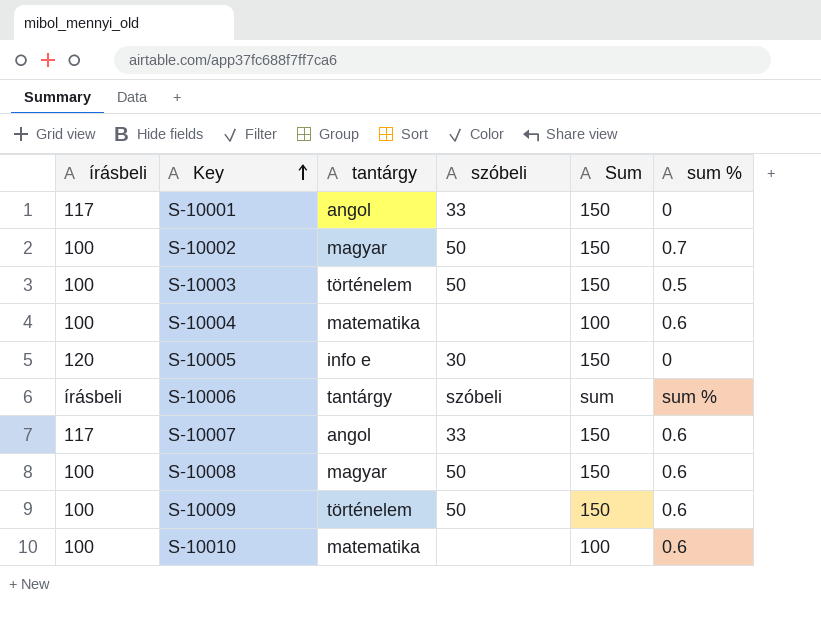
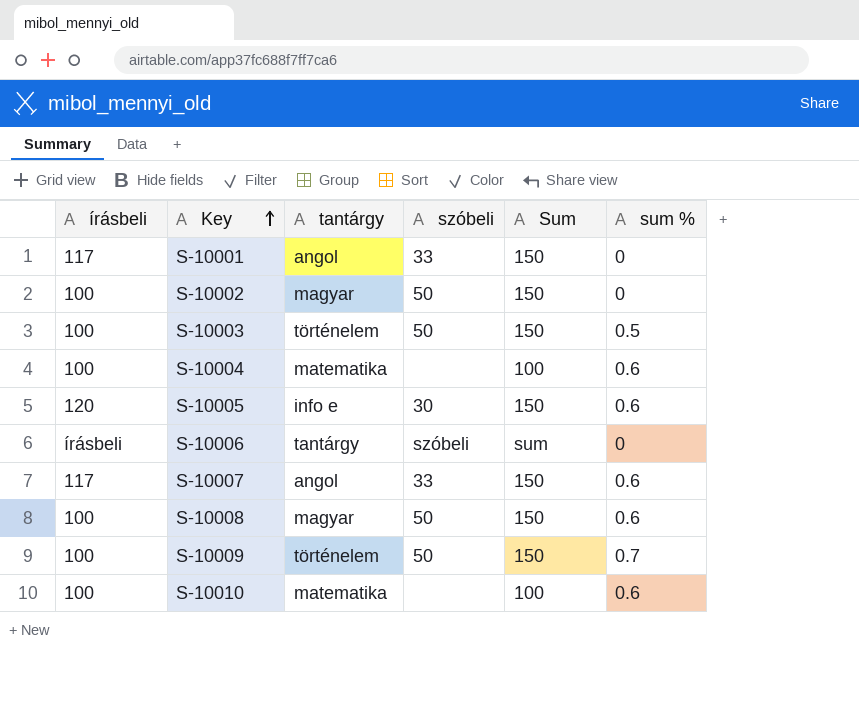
S-10002 | sum %: 0.7 -> 0
S-10005 | sum %: 0 -> 0.6
S-10006 | sum %: sum % -> 0
S-10009 | sum %: 0.6 -> 0.7

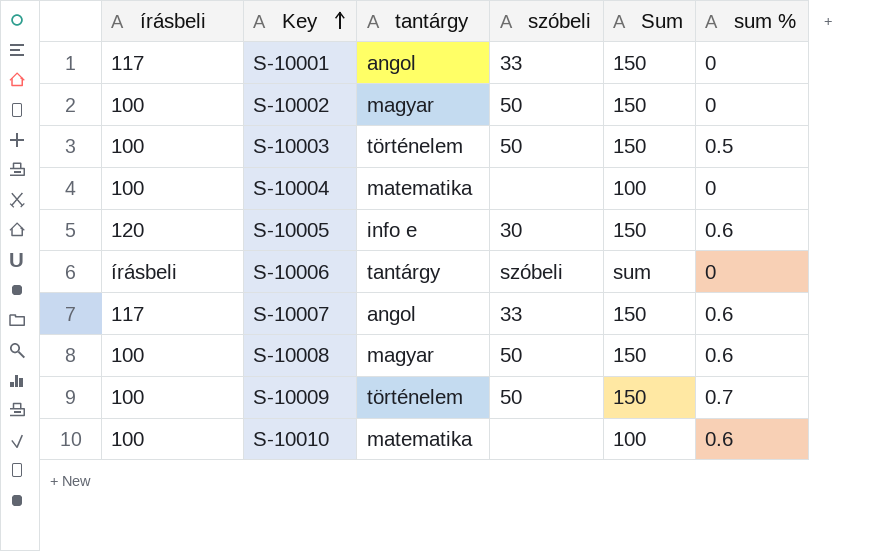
S-10004 | sum %: 0.6 -> 0

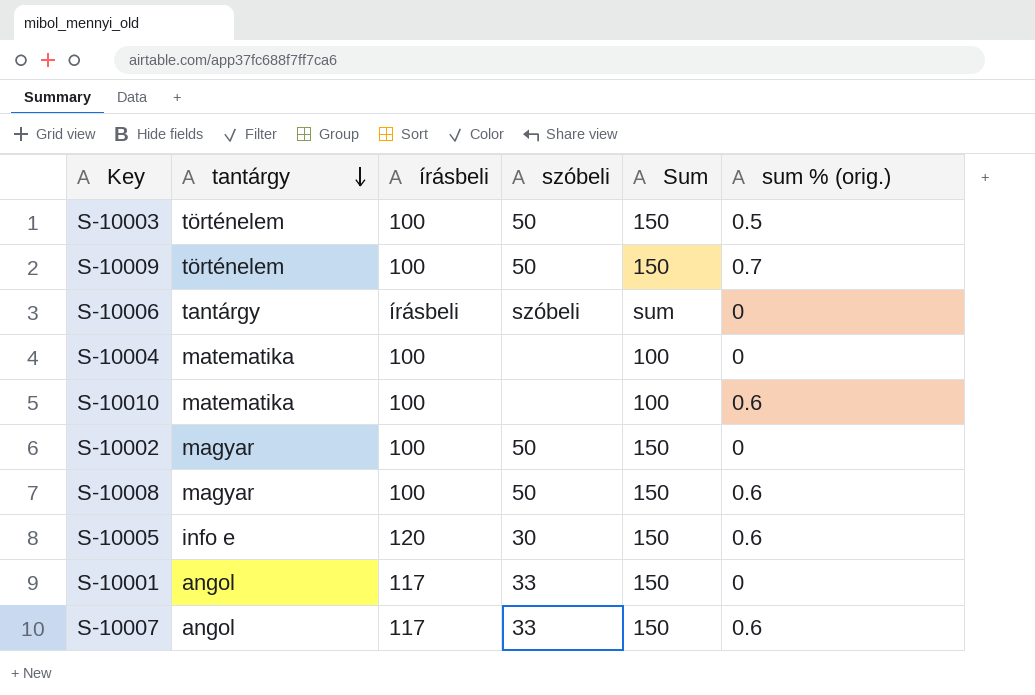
row order: Key ascending -> tantárgy descending
column írásbeli | position: 1 -> 3
column name: sum % -> sum % (orig.)

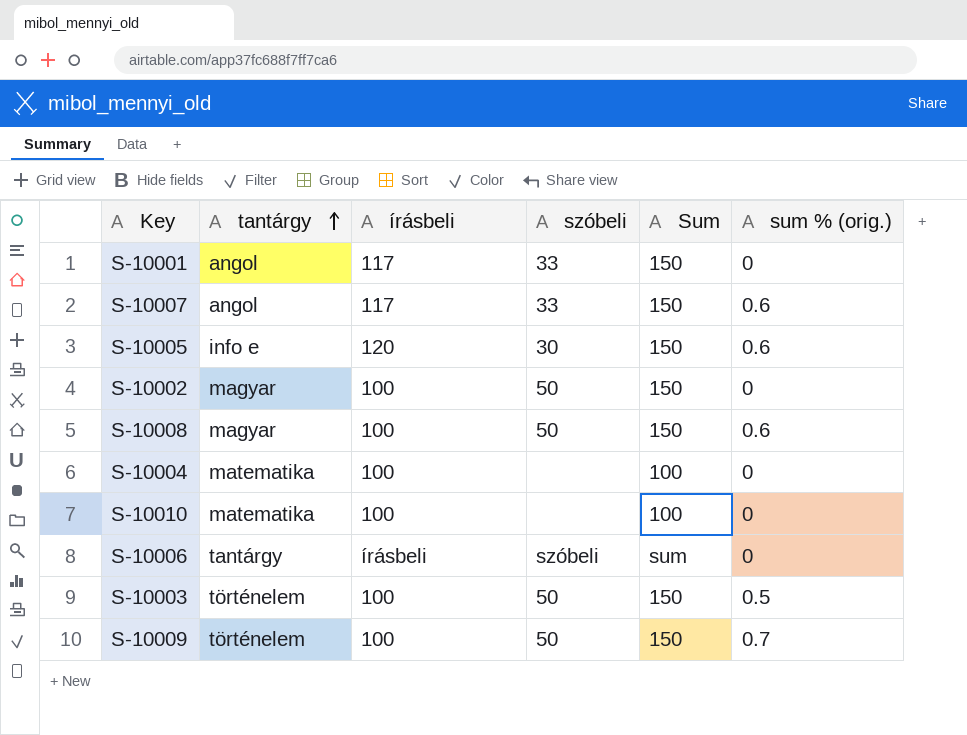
row order: tantárgy descending -> tantárgy ascending
S-10010 | sum % (orig.): 0.6 -> 0

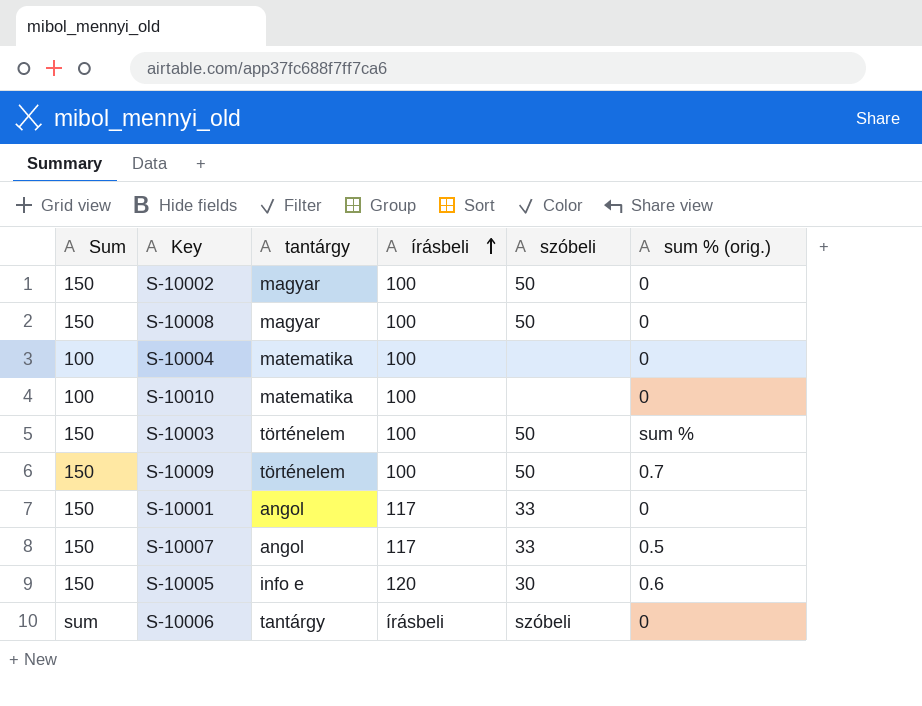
row order: tantárgy ascending -> írásbeli ascending
column Sum | position: 5 -> 1
S-10008 | sum % (orig.): 0.6 -> 0
S-10003 | sum % (orig.): 0.5 -> sum %
S-10007 | sum % (orig.): 0.6 -> 0.5

